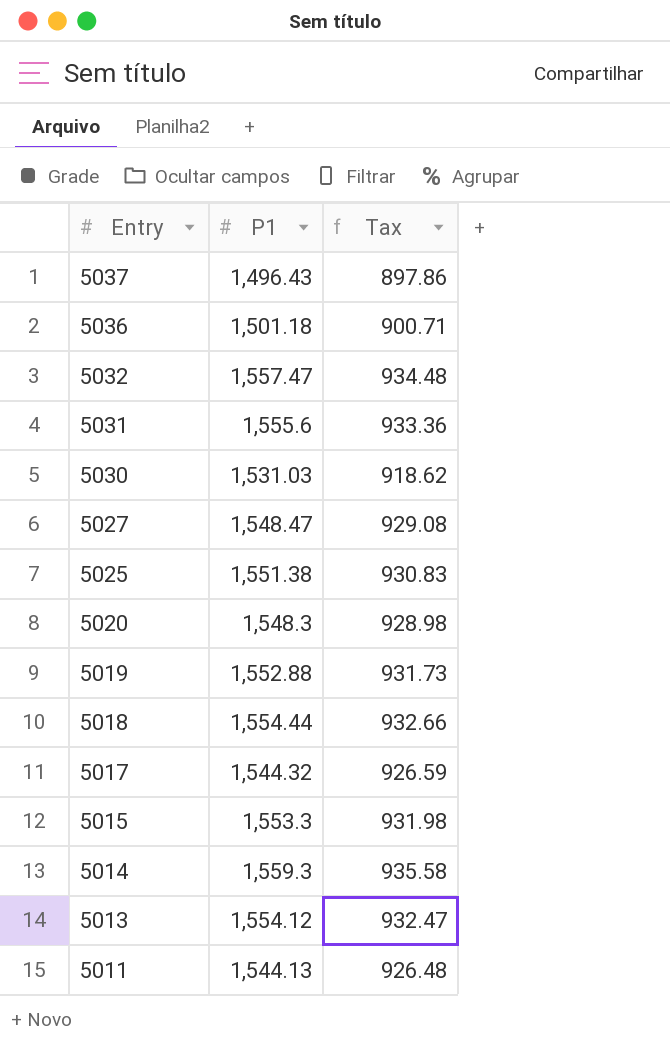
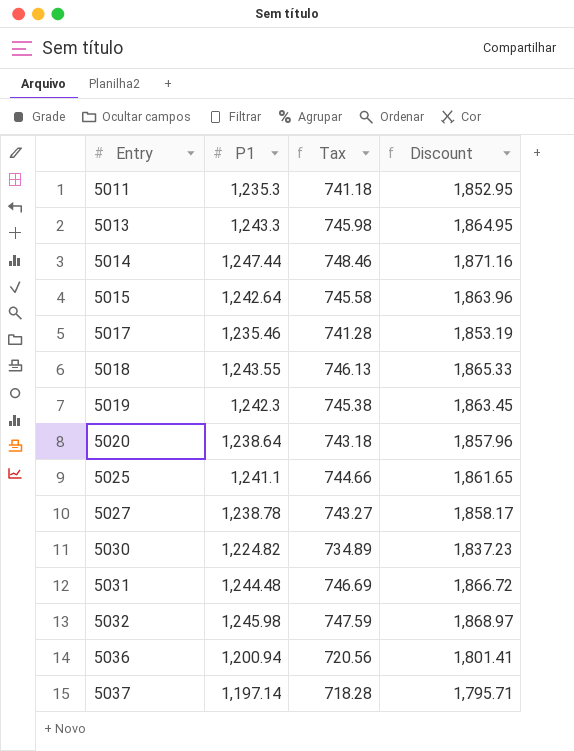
row order: Entry descending -> Entry ascending
column Discount | formula: none -> [P1] * 1.5
5011 | P1: 1,544.13 -> 1,235.3
5011 | Tax: 926.48 -> 741.18
5013 | P1: 1,554.12 -> 1,243.3
5013 | Tax: 932.47 -> 745.98
5014 | P1: 1,559.3 -> 1,247.44
5014 | Tax: 935.58 -> 748.46
5015 | P1: 1,553.3 -> 1,242.64
5015 | Tax: 931.98 -> 745.58
5017 | P1: 1,544.32 -> 1,235.46
5017 | Tax: 926.59 -> 741.28
5018 | P1: 1,554.44 -> 1,243.55
5018 | Tax: 932.66 -> 746.13
5019 | P1: 1,552.88 -> 1,242.3
5019 | Tax: 931.73 -> 745.38
5020 | P1: 1,548.3 -> 1,238.64
5020 | Tax: 928.98 -> 743.18
5025 | P1: 1,551.38 -> 1,241.1
5025 | Tax: 930.83 -> 744.66
5027 | P1: 1,548.47 -> 1,238.78
5027 | Tax: 929.08 -> 743.27
5030 | P1: 1,531.03 -> 1,224.82
5030 | Tax: 918.62 -> 734.89
5031 | P1: 1,555.6 -> 1,244.48
5031 | Tax: 933.36 -> 746.69
5032 | P1: 1,557.47 -> 1,245.98
5032 | Tax: 934.48 -> 747.59
5036 | P1: 1,501.18 -> 1,200.94
5036 | Tax: 900.71 -> 720.56
5037 | P1: 1,496.43 -> 1,197.14
5037 | Tax: 897.86 -> 718.28

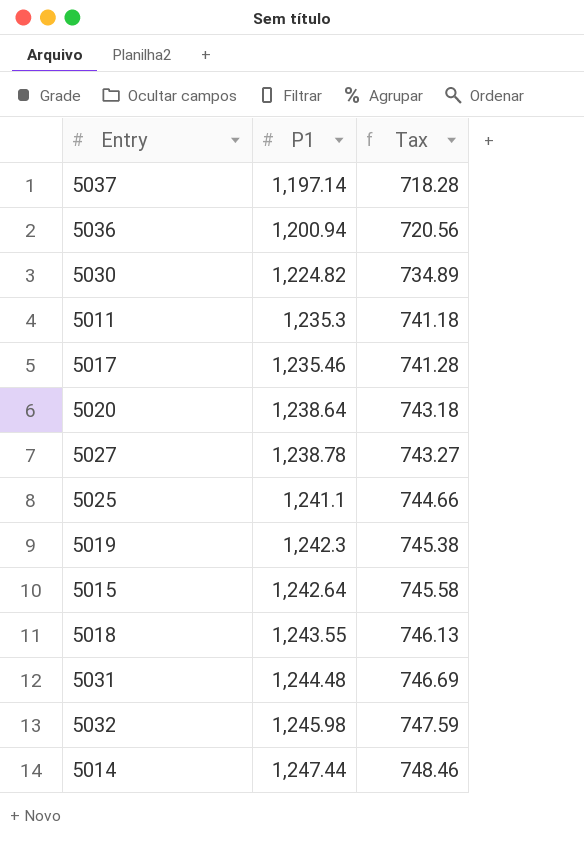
row order: Entry ascending -> P1 ascending
column Discount | formula: [P1] * 1.5 -> none
row 5013: 1,243.3 | 745.98 | 1,864.95 -> none

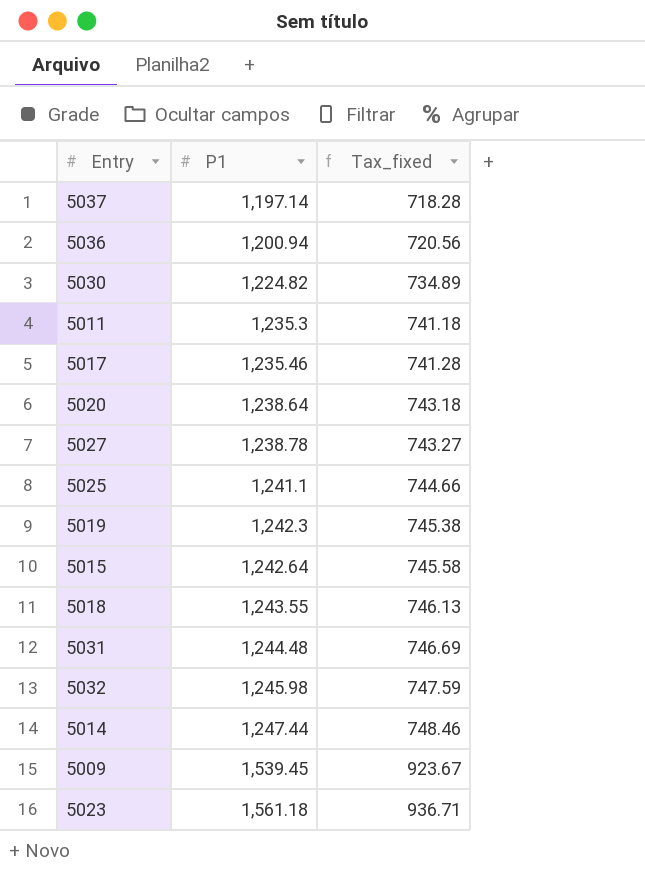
column name: Tax -> Tax_fixed
row 5009: none -> 1,539.45 | 923.67
row 5023: none -> 1,561.18 | 936.71

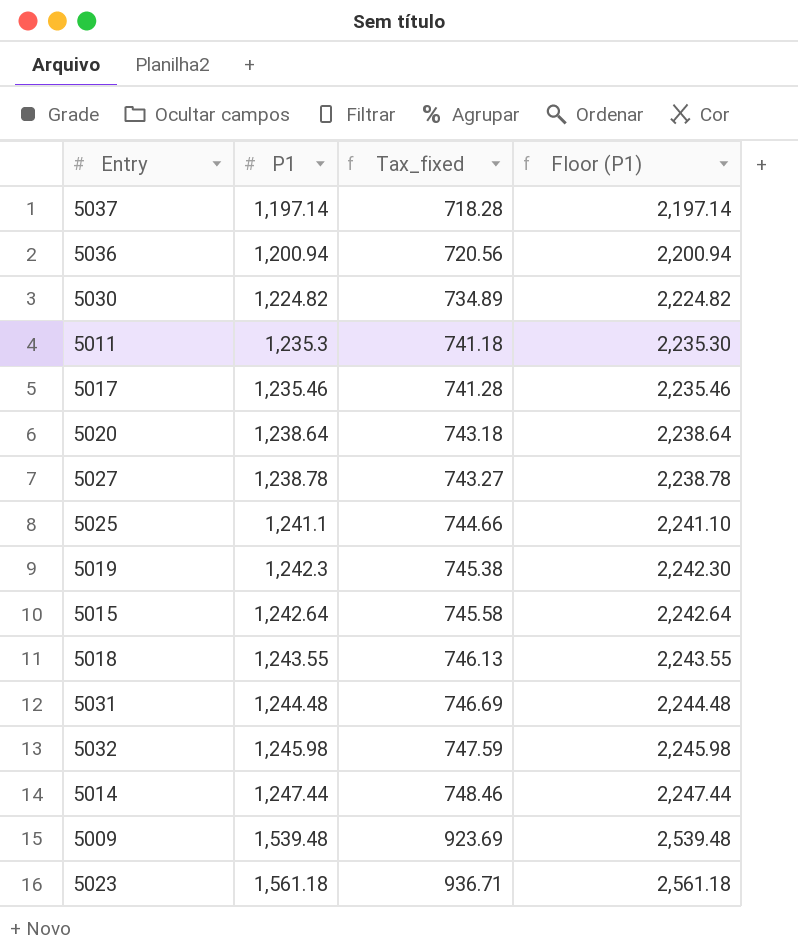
column Floor (P1) | formula: none -> [P1] + 1000
5009 | P1: 1,539.45 -> 1,539.48
5009 | Tax_fixed: 923.67 -> 923.69

